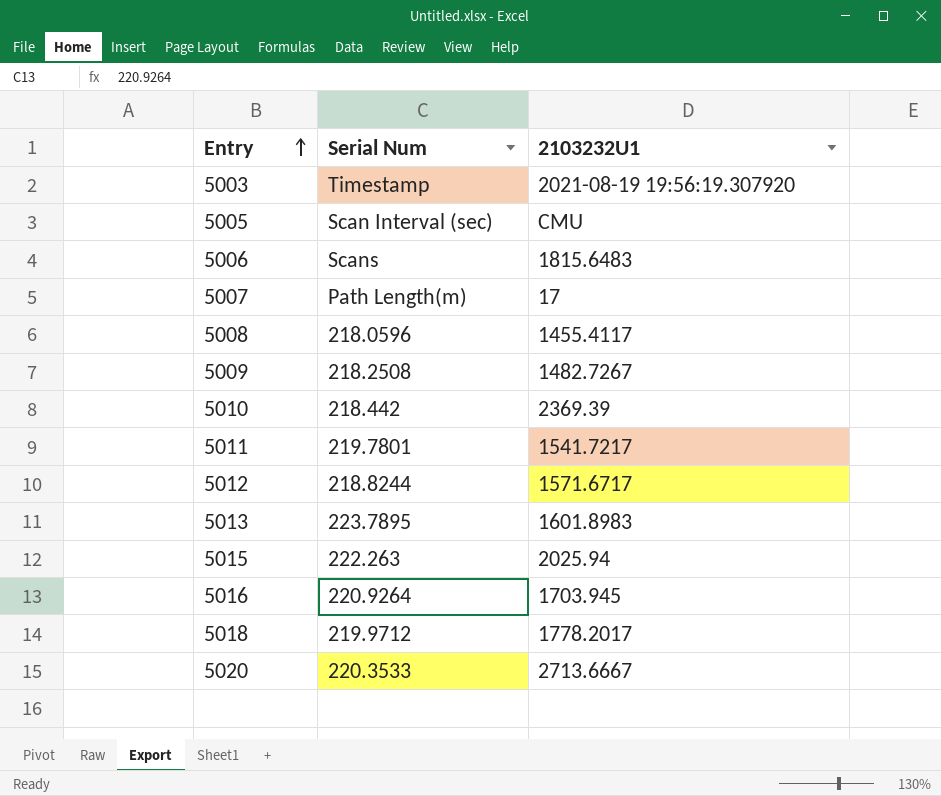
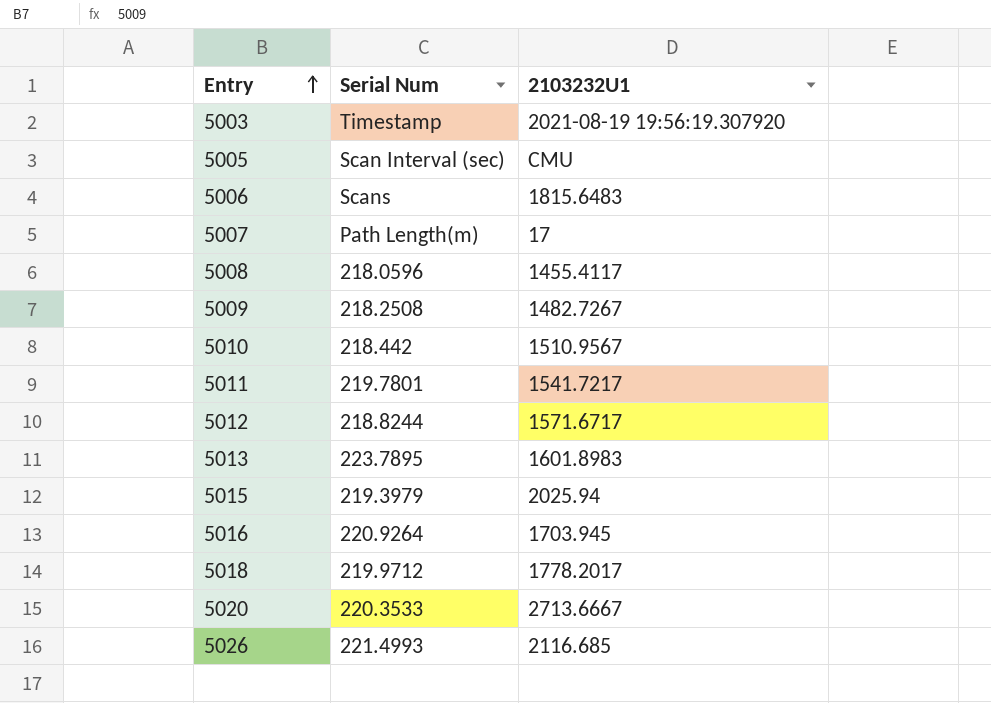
5010 | 2103232U1: 2369.39 -> 1510.9567
5015 | Serial Num: 222.263 -> 219.3979
row 5026: none -> 221.4993 | 2116.685

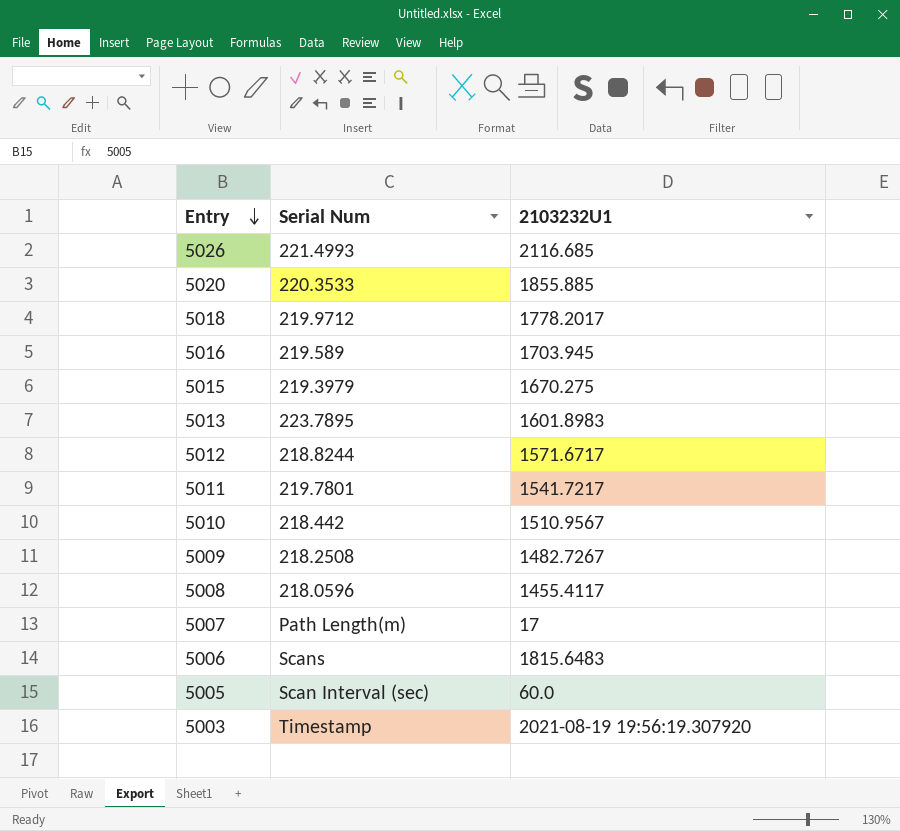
row order: Entry ascending -> Entry descending
5020 | 2103232U1: 2713.6667 -> 1855.885
5016 | Serial Num: 220.9264 -> 219.589
5015 | 2103232U1: 2025.94 -> 1670.275
5005 | 2103232U1: CMU -> 60.0

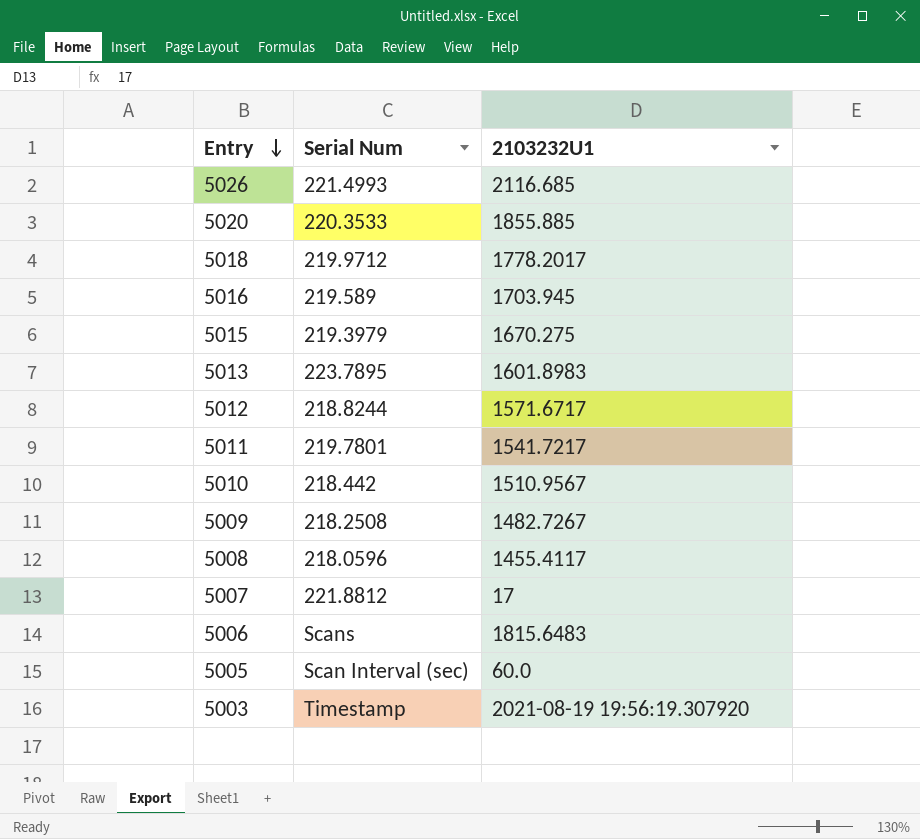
5007 | Serial Num: Path Length(m) -> 221.8812

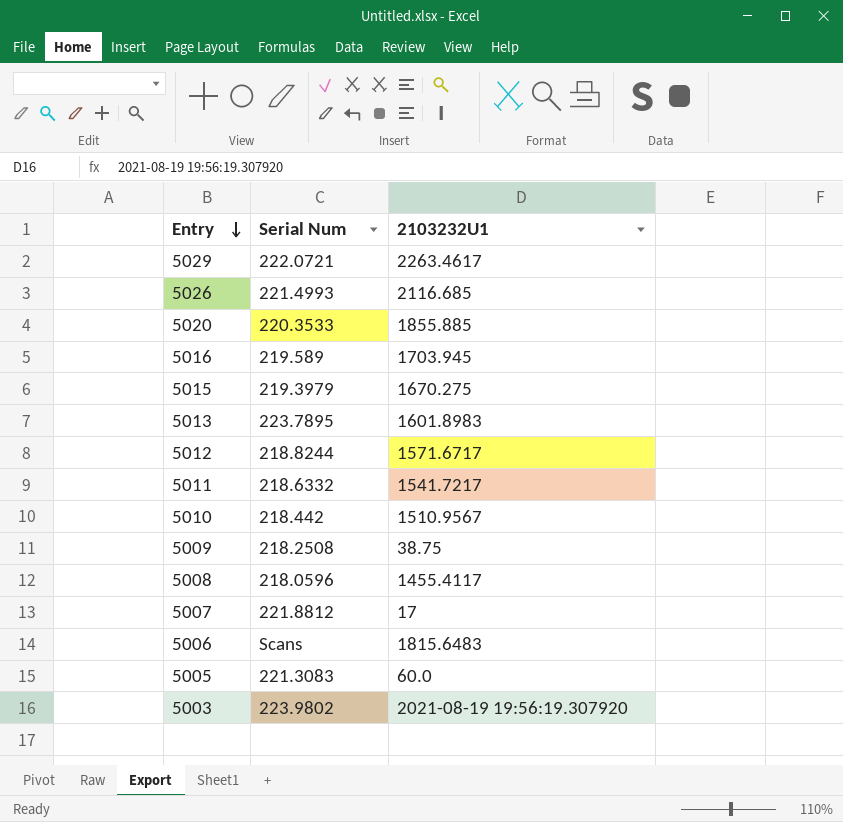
row 5018: 219.9712 | 1778.2017 -> none
row 5029: none -> 222.0721 | 2263.4617
5011 | Serial Num: 219.7801 -> 218.6332
5009 | 2103232U1: 1482.7267 -> 38.75
5005 | Serial Num: Scan Interval (sec) -> 221.3083
5003 | Serial Num: Timestamp -> 223.9802

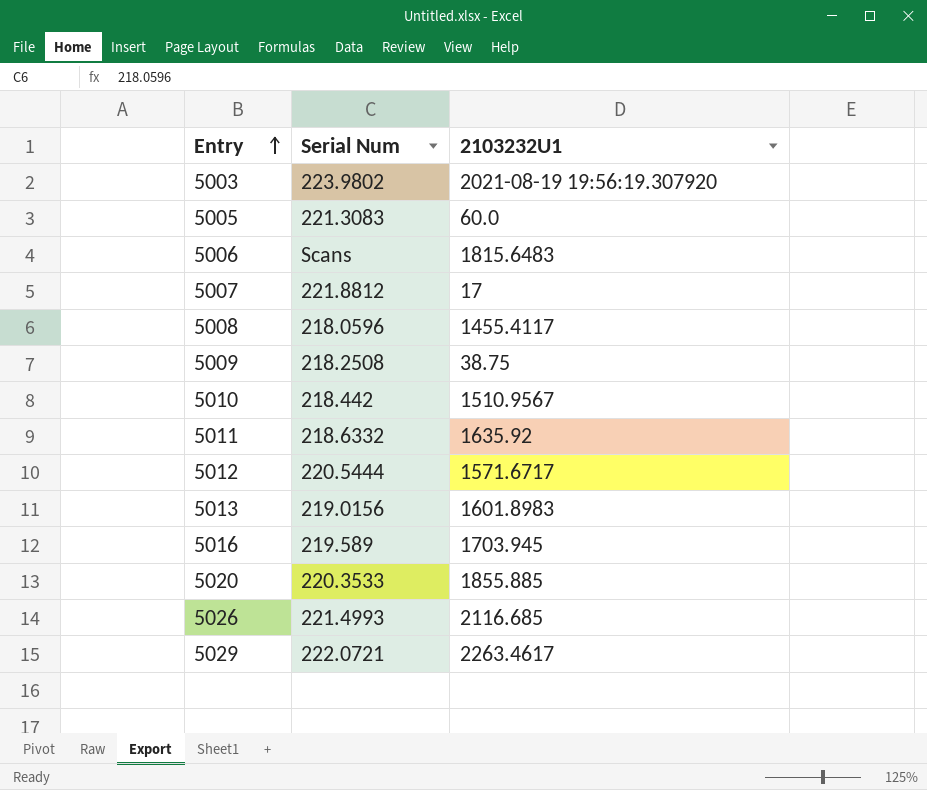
row order: Entry descending -> Entry ascending
row 5015: 219.3979 | 1670.275 -> none
5011 | 2103232U1: 1541.7217 -> 1635.92
5012 | Serial Num: 218.8244 -> 220.5444
5013 | Serial Num: 223.7895 -> 219.0156

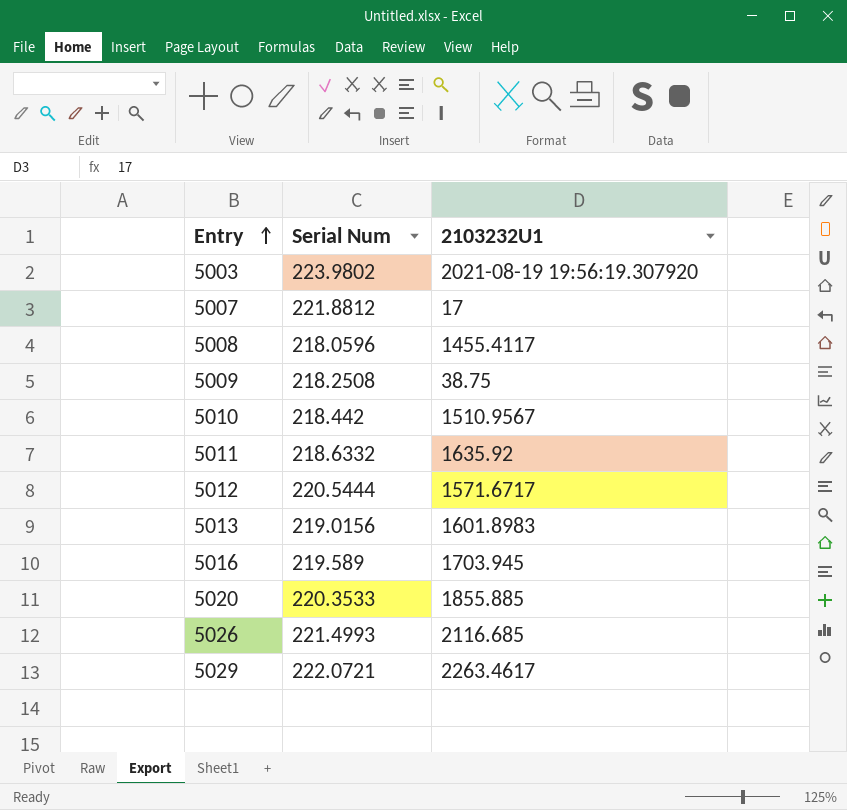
row 5005: 221.3083 | 60.0 -> none
row 5006: Scans | 1815.6483 -> none

